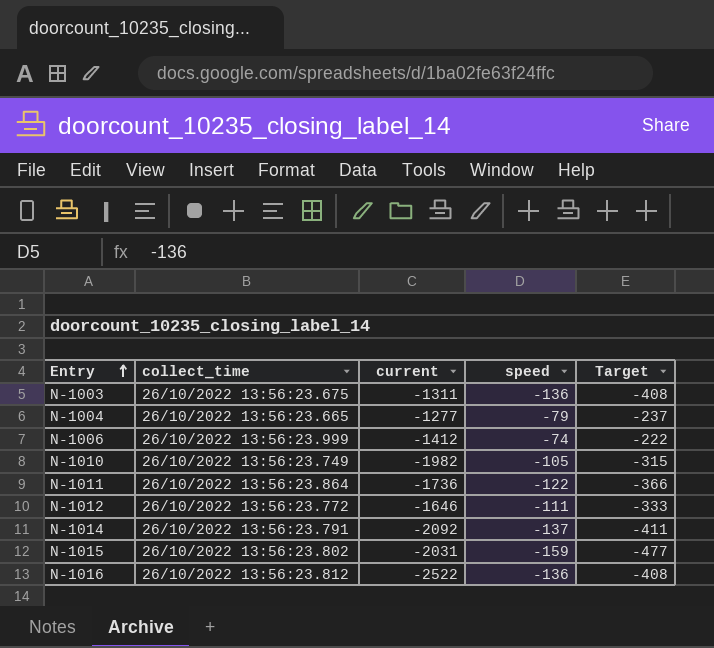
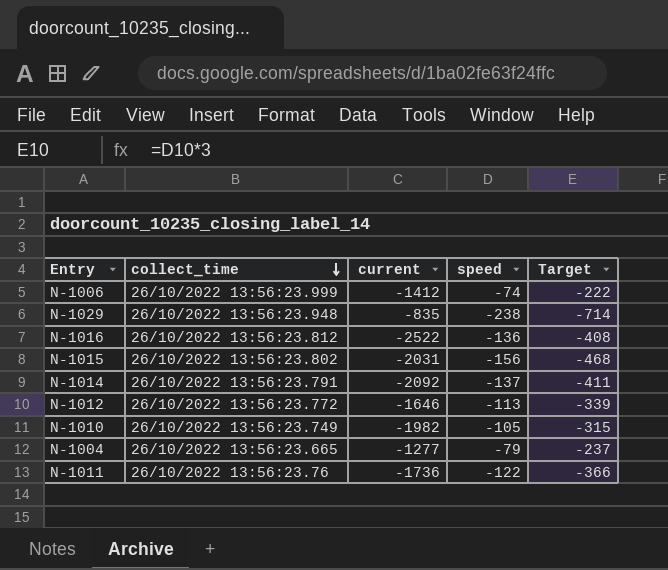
row order: Entry ascending -> collect_time descending
row N-1003: 26/10/2022 13:56:23.675 | -1311 | -136 | -408 -> none
row N-1029: none -> 26/10/2022 13:56:23.948 | -835 | -238 | -714
N-1015 | speed: -159 -> -156
N-1015 | Target: -477 -> -468
N-1012 | speed: -111 -> -113
N-1012 | Target: -333 -> -339
N-1011 | collect_time: 26/10/2022 13:56:23.864 -> 26/10/2022 13:56:23.76

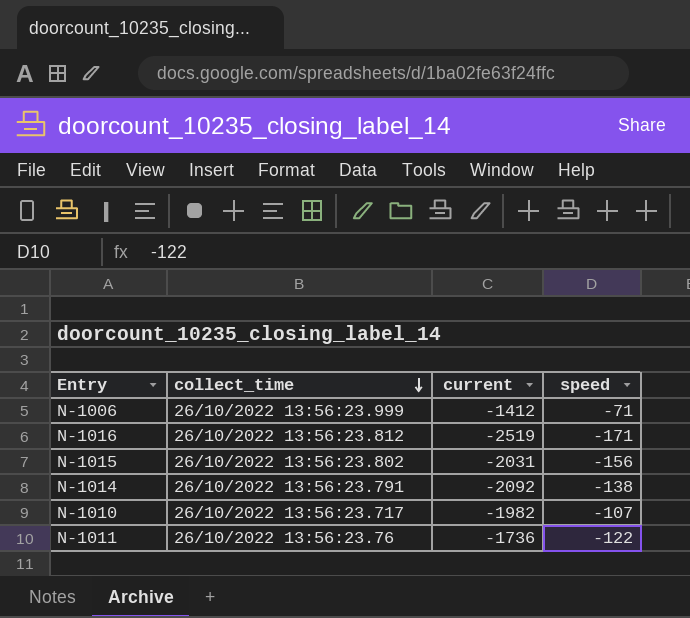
column Target | formula: [speed] * 3 -> none
row N-1029: 26/10/2022 13:56:23.948 | -835 | -238 | -714 -> none
row N-1012: 26/10/2022 13:56:23.772 | -1646 | -113 | -339 -> none
row N-1004: 26/10/2022 13:56:23.665 | -1277 | -79 | -237 -> none
N-1006 | speed: -74 -> -71
N-1016 | current: -2522 -> -2519
N-1016 | speed: -136 -> -171
N-1014 | speed: -137 -> -138
N-1010 | collect_time: 26/10/2022 13:56:23.749 -> 26/10/2022 13:56:23.717
N-1010 | speed: -105 -> -107

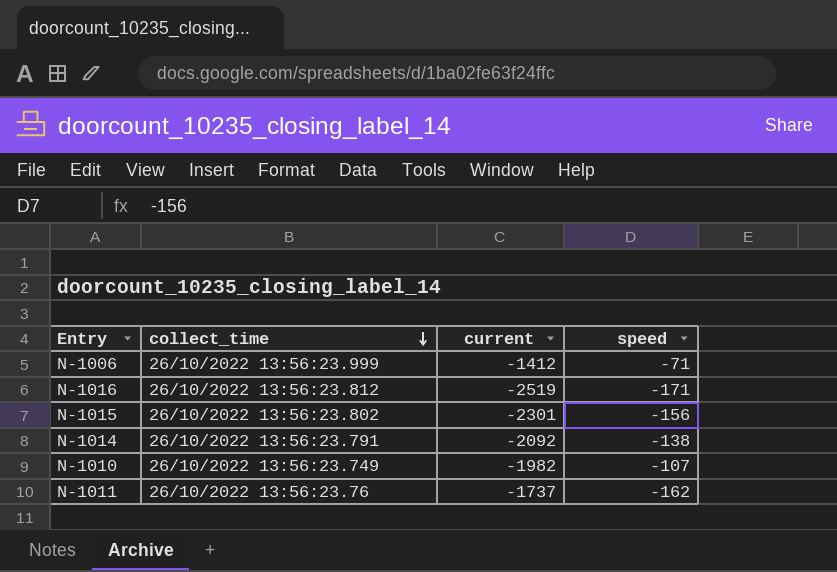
N-1015 | current: -2031 -> -2301
N-1010 | collect_time: 26/10/2022 13:56:23.717 -> 26/10/2022 13:56:23.749
N-1011 | current: -1736 -> -1737
N-1011 | speed: -122 -> -162

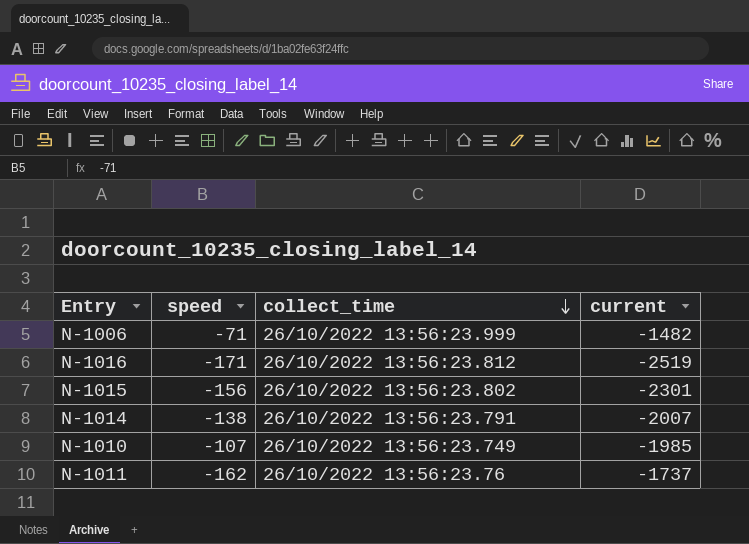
column speed | position: 4 -> 2
N-1006 | current: -1412 -> -1482
N-1014 | current: -2092 -> -2007
N-1010 | current: -1982 -> -1985

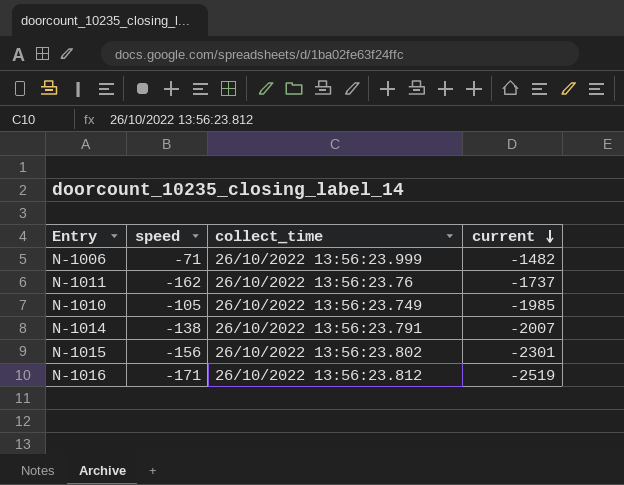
row order: collect_time descending -> current descending
N-1010 | speed: -107 -> -105

